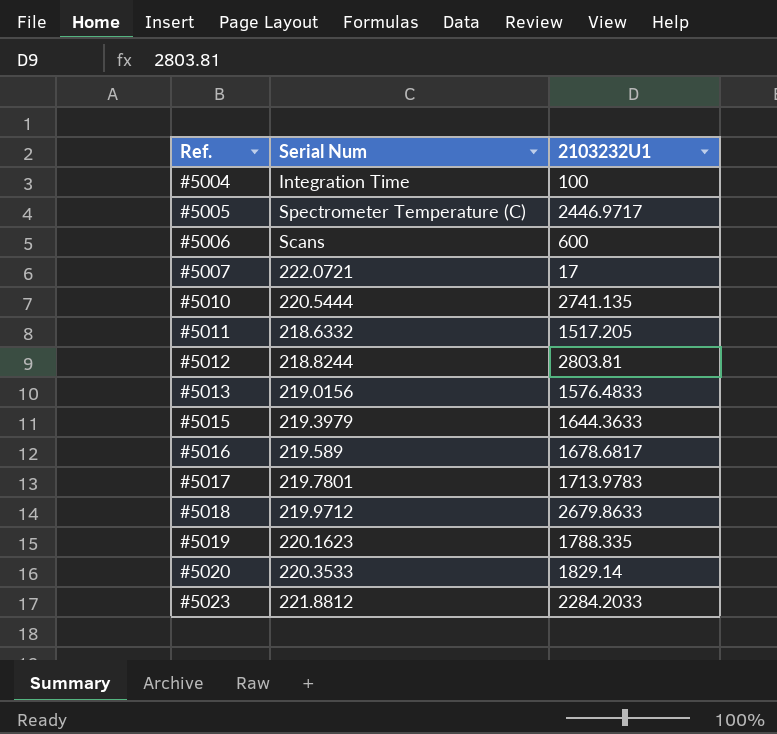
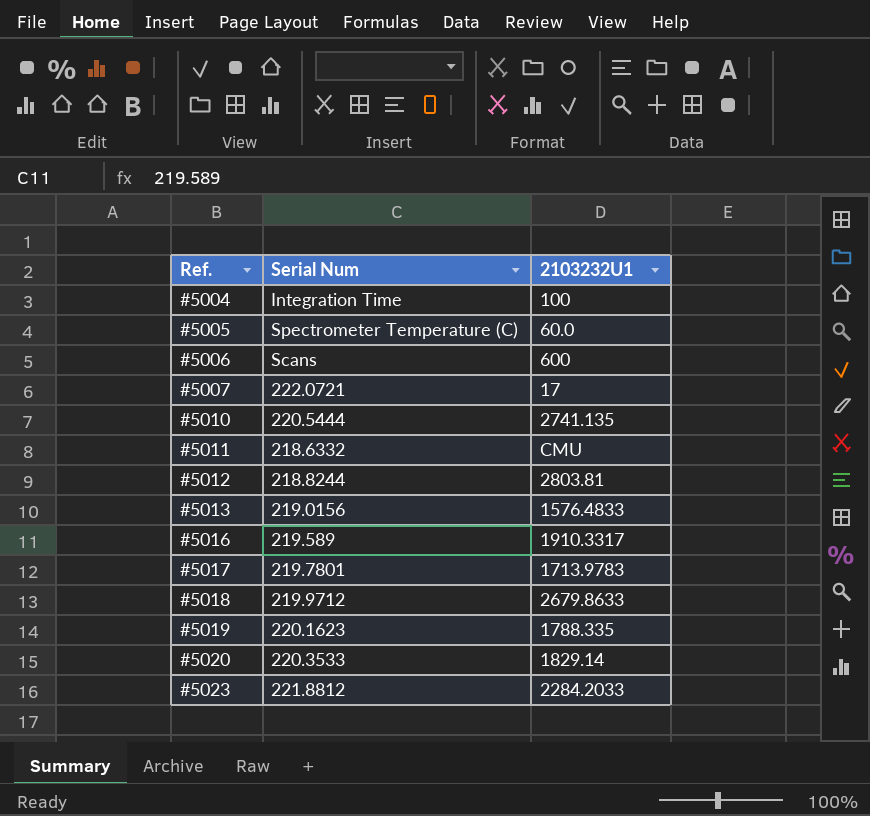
row #5015: 219.3979 | 1644.3633 -> none
#5005 | 2103232U1: 2446.9717 -> 60.0
#5011 | 2103232U1: 1517.205 -> CMU
#5016 | 2103232U1: 1678.6817 -> 1910.3317

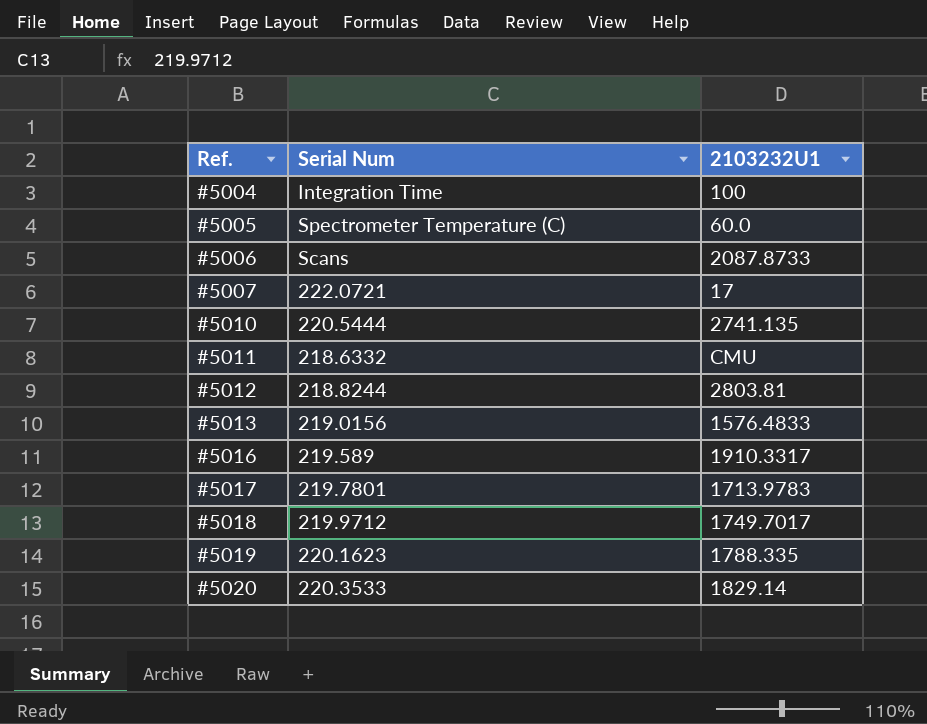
row #5023: 221.8812 | 2284.2033 -> none
#5006 | 2103232U1: 600 -> 2087.8733
#5018 | 2103232U1: 2679.8633 -> 1749.7017

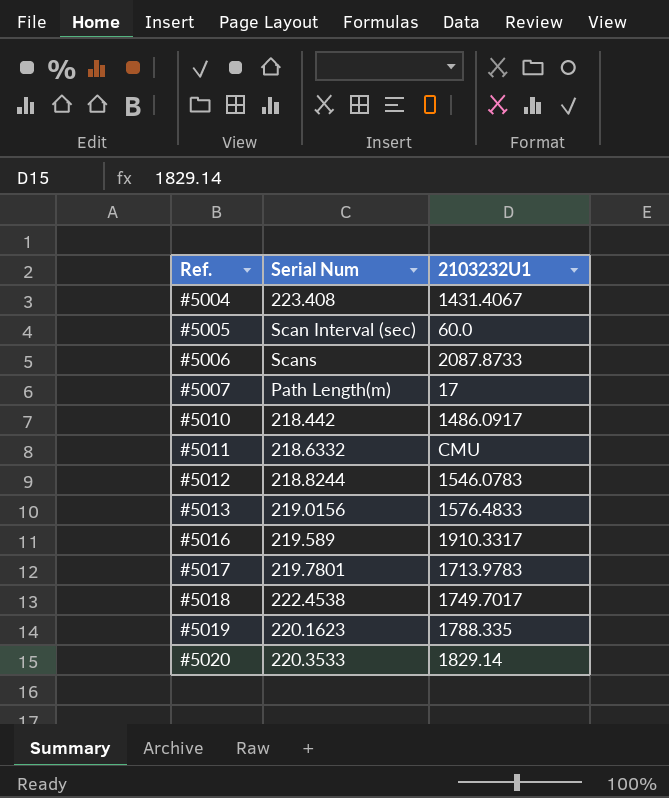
#5004 | Serial Num: Integration Time -> 223.408
#5004 | 2103232U1: 100 -> 1431.4067
#5005 | Serial Num: Spectrometer Temperature (C) -> Scan Interval (sec)
#5007 | Serial Num: 222.0721 -> Path Length(m)
#5010 | Serial Num: 220.5444 -> 218.442
#5010 | 2103232U1: 2741.135 -> 1486.0917
#5012 | 2103232U1: 2803.81 -> 1546.0783
#5018 | Serial Num: 219.9712 -> 222.4538

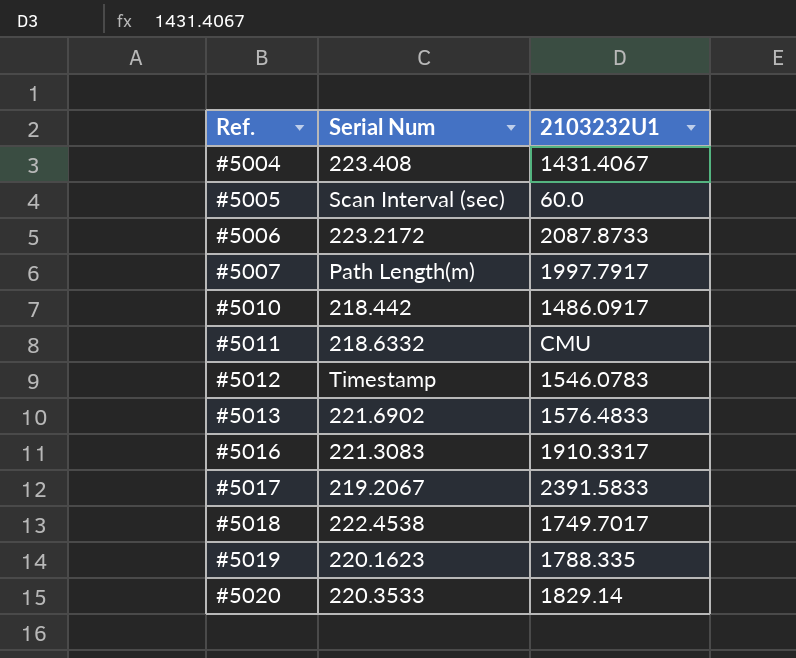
#5006 | Serial Num: Scans -> 223.2172
#5007 | 2103232U1: 17 -> 1997.7917
#5012 | Serial Num: 218.8244 -> Timestamp
#5013 | Serial Num: 219.0156 -> 221.6902
#5016 | Serial Num: 219.589 -> 221.3083
#5017 | Serial Num: 219.7801 -> 219.2067
#5017 | 2103232U1: 1713.9783 -> 2391.5833

